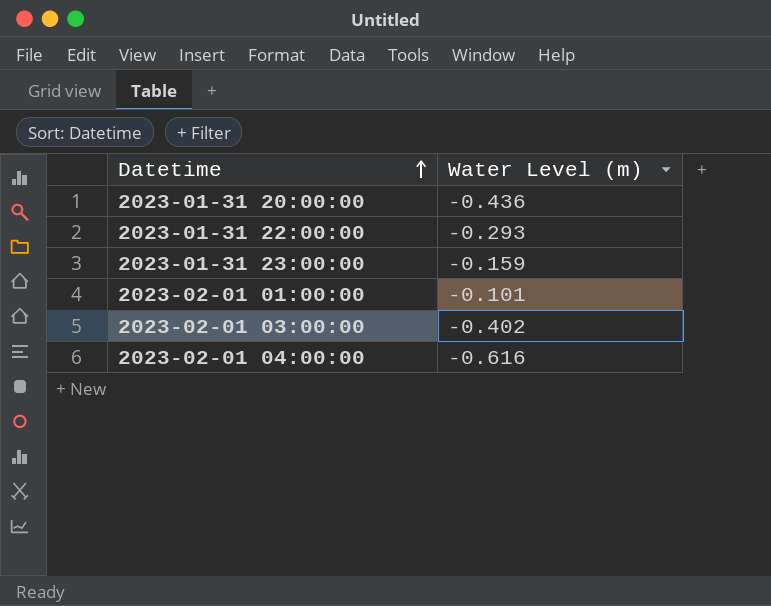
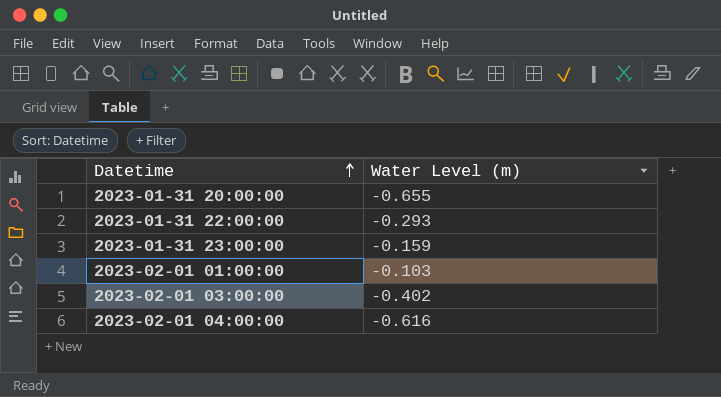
2023-01-31 20:00:00 | Water Level (m): -0.436 -> -0.655
2023-02-01 01:00:00 | Water Level (m): -0.101 -> -0.103

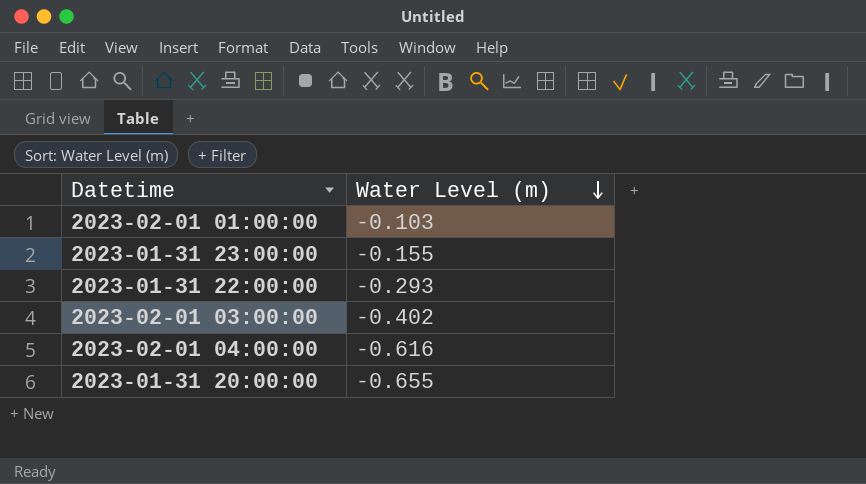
row order: Datetime ascending -> Water Level (m) descending
2023-01-31 23:00:00 | Water Level (m): -0.159 -> -0.155

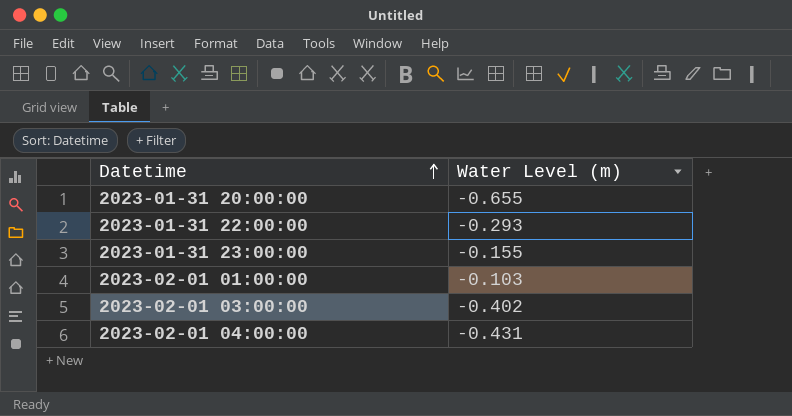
row order: Water Level (m) descending -> Datetime ascending
2023-02-01 04:00:00 | Water Level (m): -0.616 -> -0.431

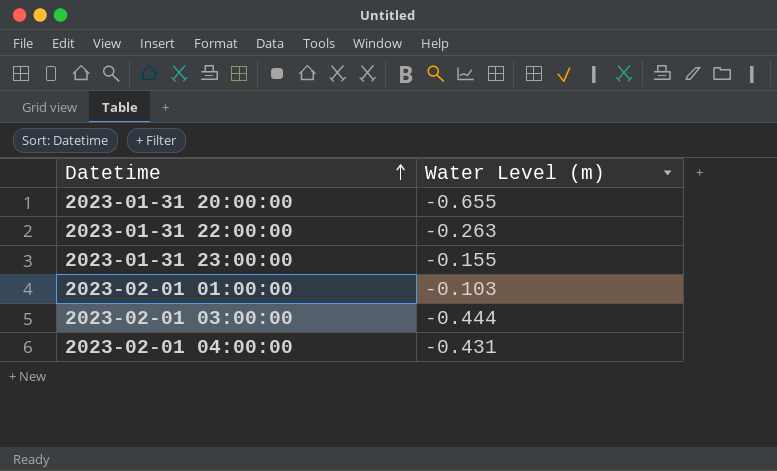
2023-01-31 22:00:00 | Water Level (m): -0.293 -> -0.263
2023-02-01 03:00:00 | Water Level (m): -0.402 -> -0.444

